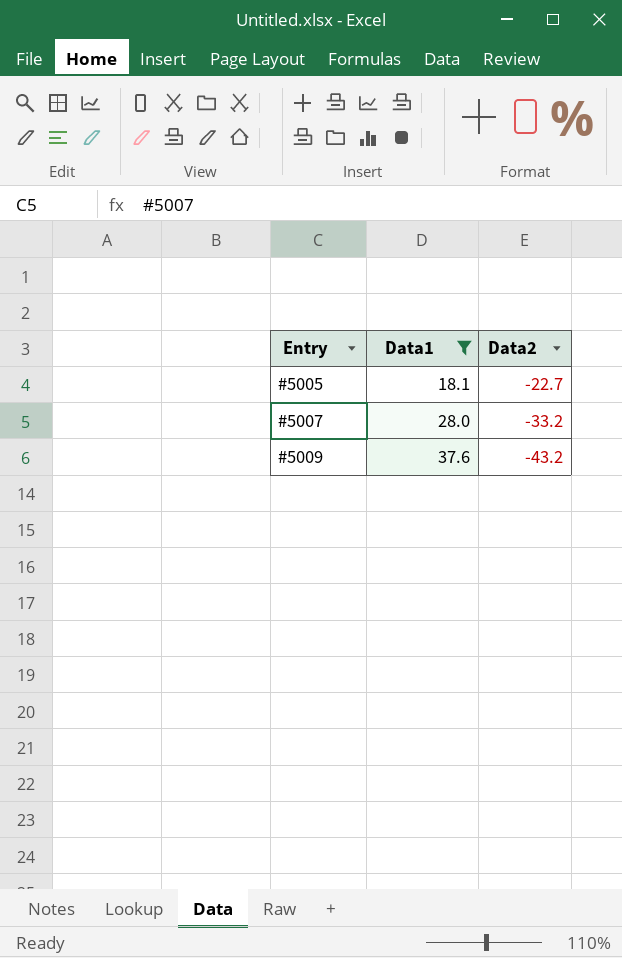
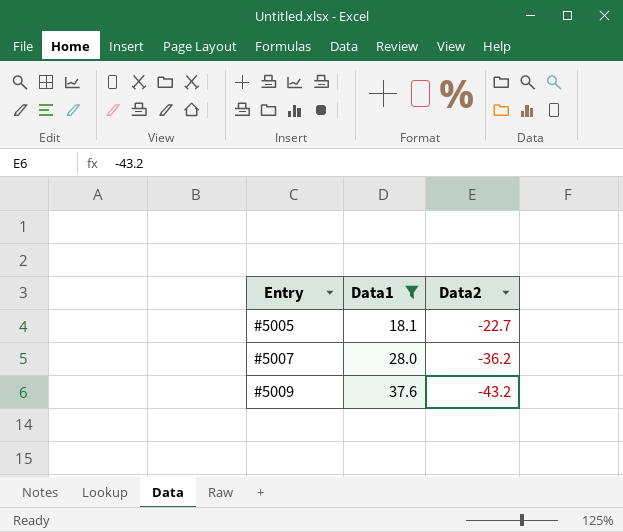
#5007 | Data2: -33.2 -> -36.2

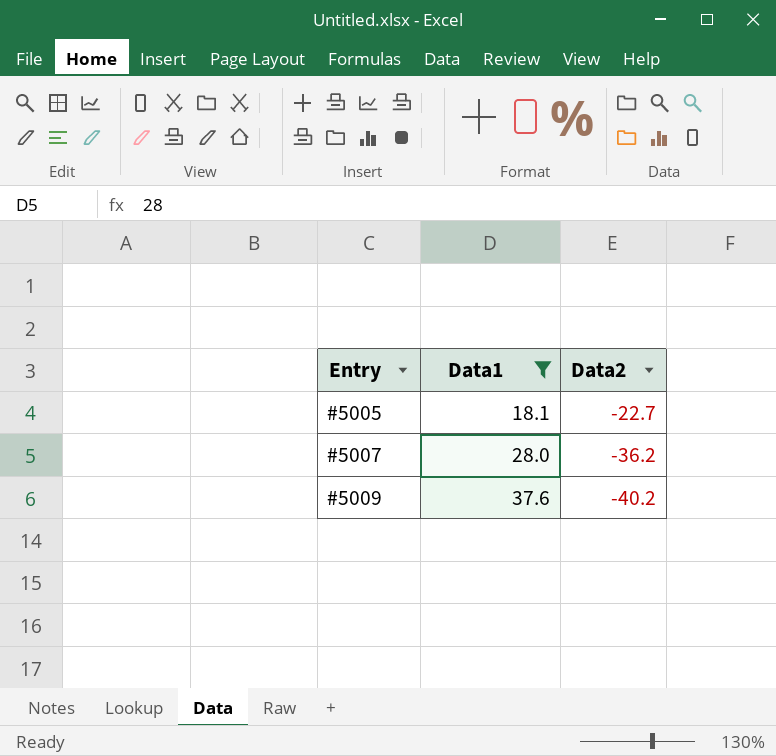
#5009 | Data2: -43.2 -> -40.2

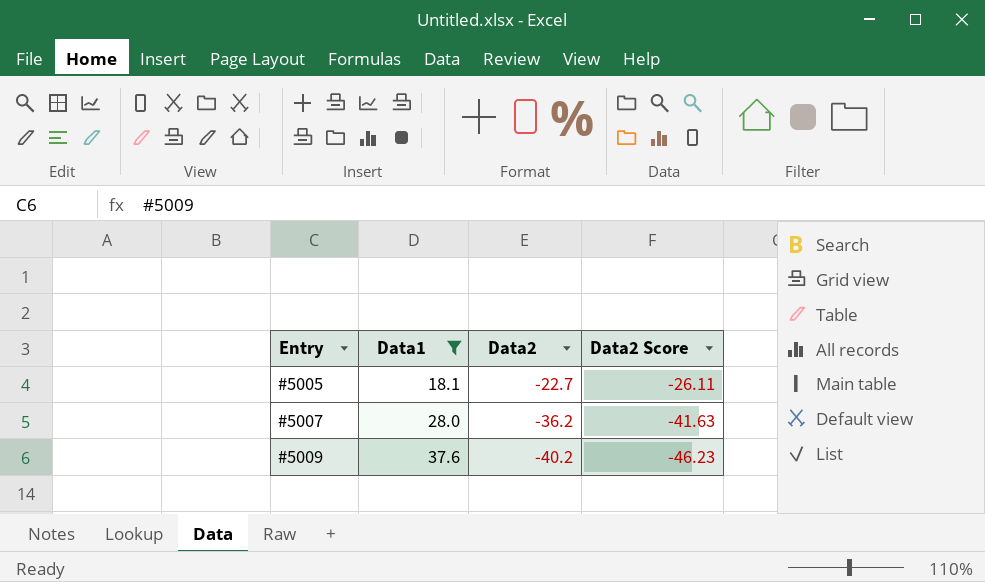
column Data2 Score | formula: none -> [Data2] * 1.15

